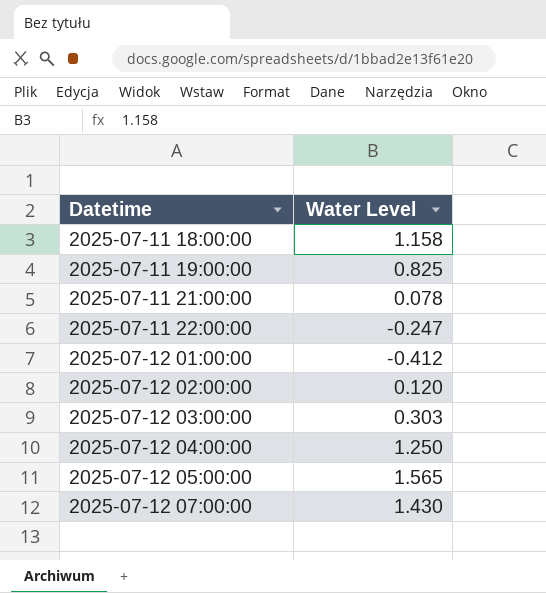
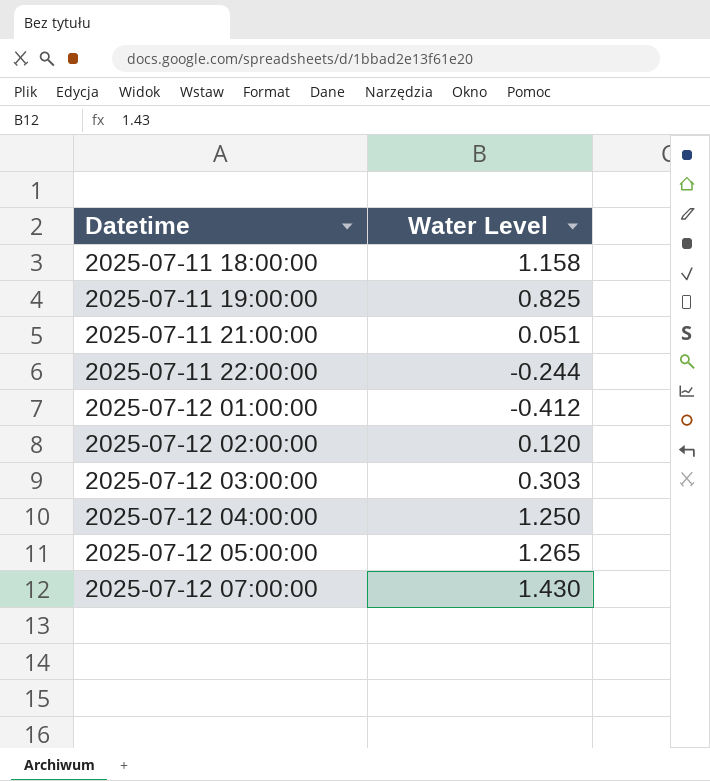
2025-07-11 21:00:00 | Water Level: 0.078 -> 0.051
2025-07-11 22:00:00 | Water Level: -0.247 -> -0.244
2025-07-12 05:00:00 | Water Level: 1.565 -> 1.265

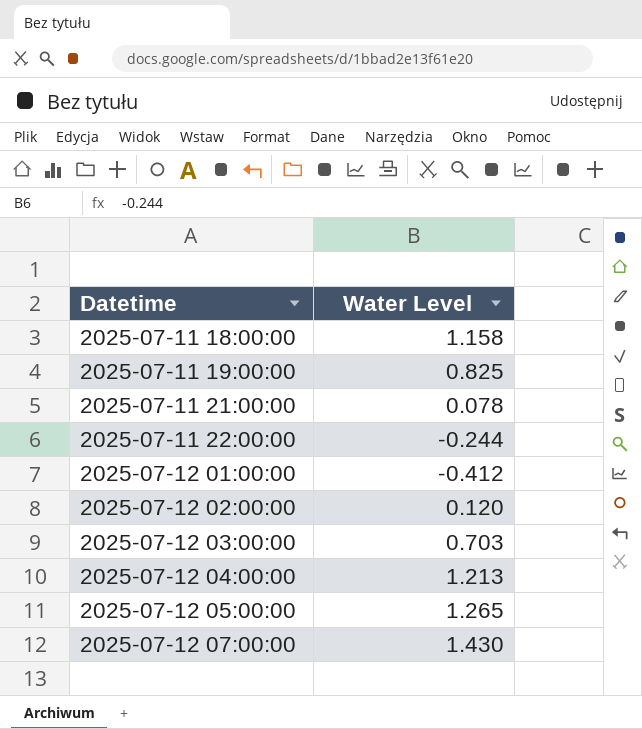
2025-07-11 21:00:00 | Water Level: 0.051 -> 0.078
2025-07-12 03:00:00 | Water Level: 0.303 -> 0.703
2025-07-12 04:00:00 | Water Level: 1.250 -> 1.213

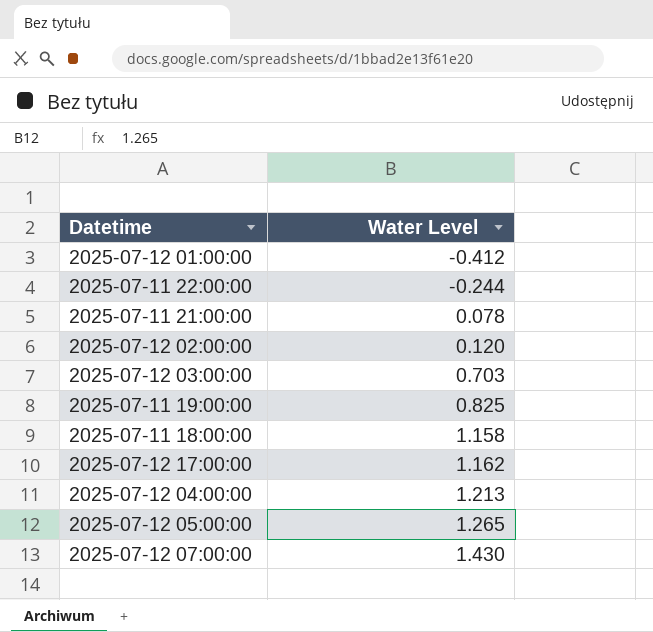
row order: Datetime ascending -> Water Level ascending
row 2025-07-12 17:00:00: none -> 1.162

